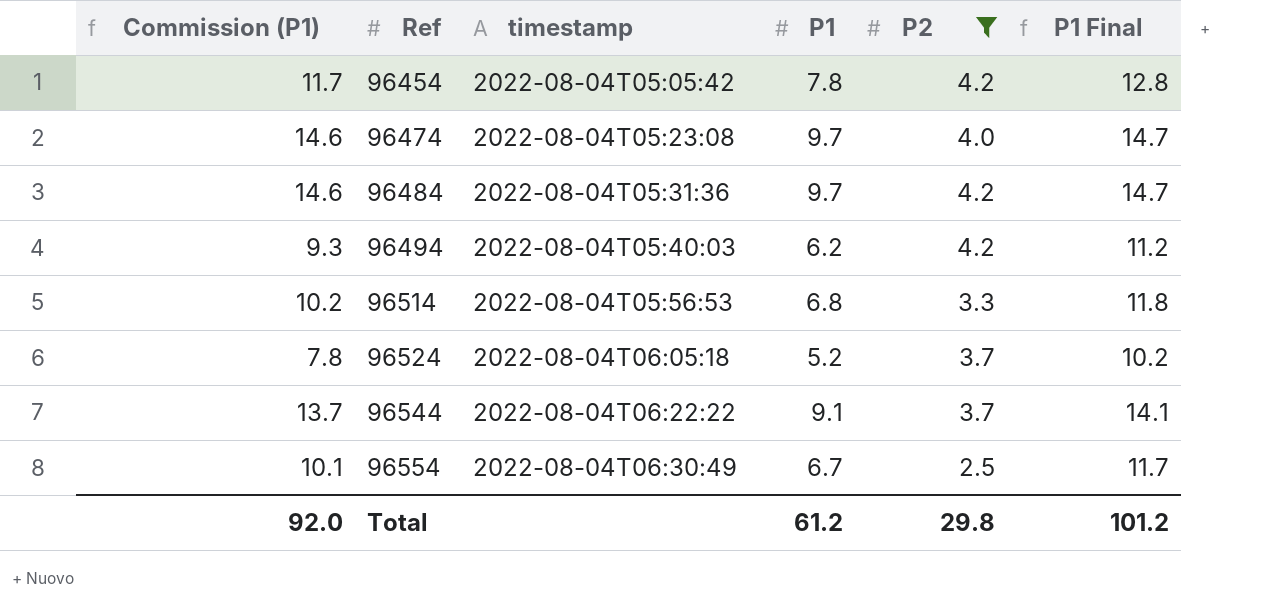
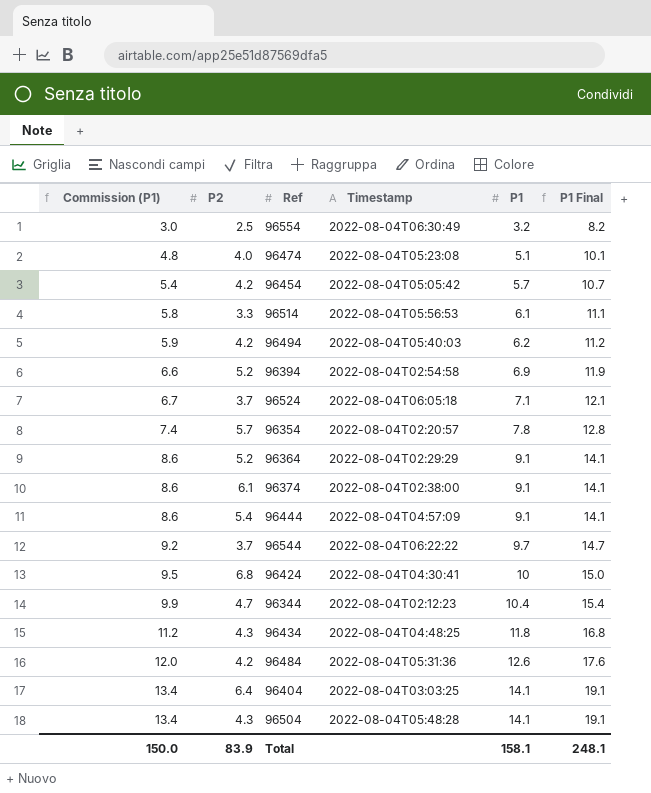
filter: P2 <= 4.2 -> none
row order: Ref ascending -> Commission (P1) ascending
column Commission (P1) | formula: [P1] * 1.5 -> [P1] * 0.95
column P2 | position: 5 -> 2
column name: timestamp -> Timestamp
96554 | P1: 6.7 -> 3.2
96554 | P1 Final: 11.7 -> 8.2
96474 | P1: 9.7 -> 5.1
96474 | P1 Final: 14.7 -> 10.1
96454 | P1: 7.8 -> 5.7
96454 | P1 Final: 12.8 -> 10.7
96514 | P1: 6.8 -> 6.1
96514 | P1 Final: 11.8 -> 11.1
96524 | P1: 5.2 -> 7.1
96524 | P1 Final: 10.2 -> 12.1
96544 | P1: 9.1 -> 9.7
96544 | P1 Final: 14.1 -> 14.7
96484 | P1: 9.7 -> 12.6
96484 | P1 Final: 14.7 -> 17.6
Total | Commission (P1): 92.0 -> 150.0
Total | P2: 29.8 -> 83.9
Total | P1: 61.2 -> 158.1
Total | P1 Final: 101.2 -> 248.1

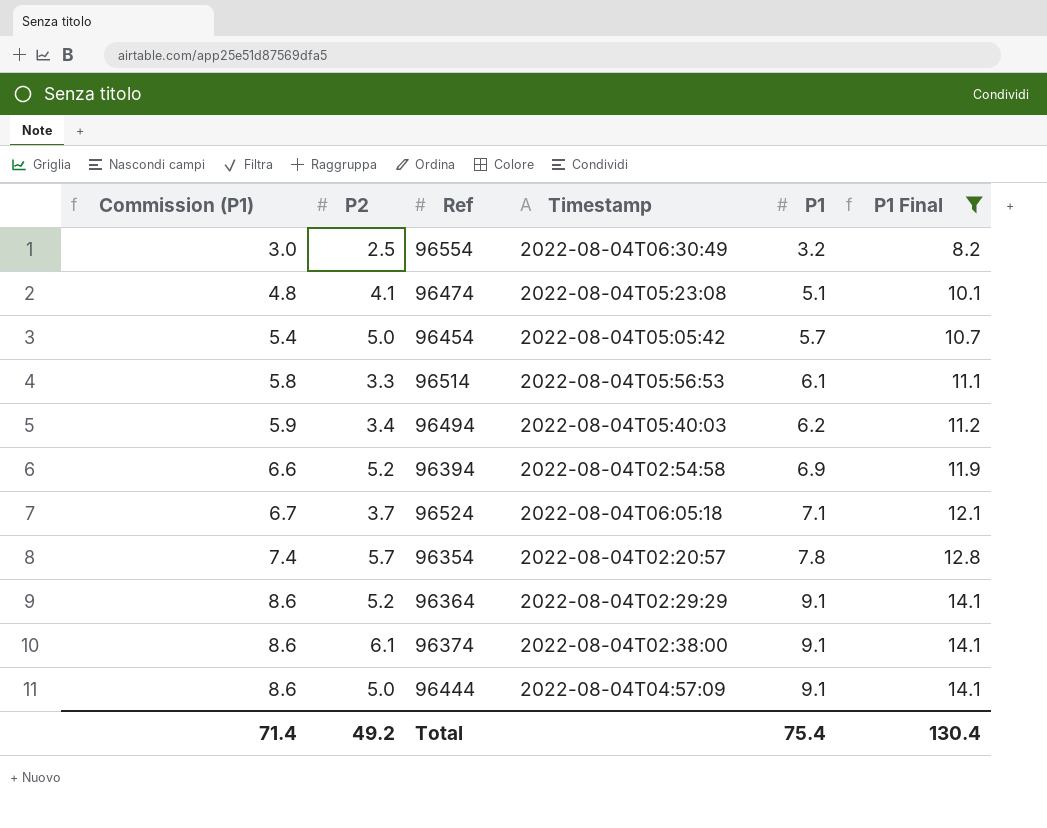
filter: none -> P1 Final <= 14.1
96474 | P2: 4.0 -> 4.1
96454 | P2: 4.2 -> 5.0
96494 | P2: 4.2 -> 3.4
96444 | P2: 5.4 -> 5.0
Total | Commission (P1): 150.0 -> 71.4
Total | P2: 83.9 -> 49.2
Total | P1: 158.1 -> 75.4
Total | P1 Final: 248.1 -> 130.4

